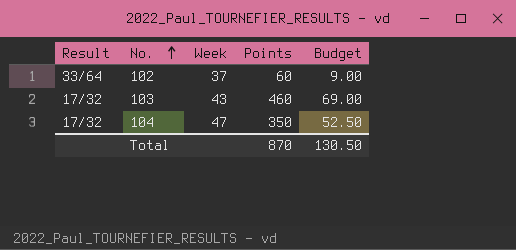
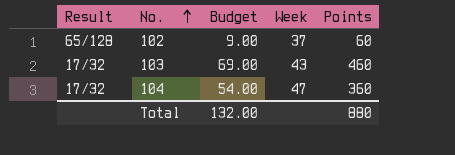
column Budget | position: 5 -> 3
102 | Result: 33/64 -> 65/128
104 | Budget: 52.50 -> 54.00
104 | Points: 350 -> 360
Total | Budget: 130.50 -> 132.00
Total | Points: 870 -> 880

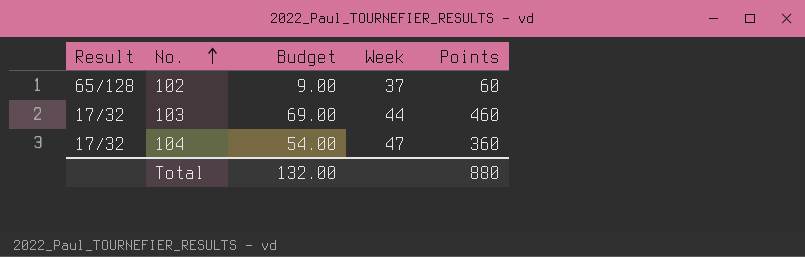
103 | Week: 43 -> 44

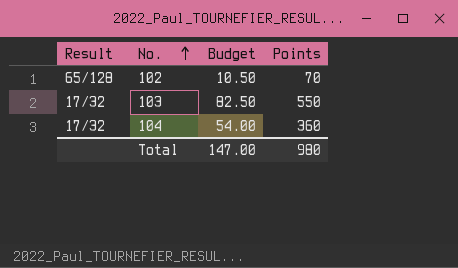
column Week | position: 4 -> none
102 | Budget: 9.00 -> 10.50
102 | Points: 60 -> 70
103 | Budget: 69.00 -> 82.50
103 | Points: 460 -> 550
Total | Budget: 132.00 -> 147.00
Total | Points: 880 -> 980

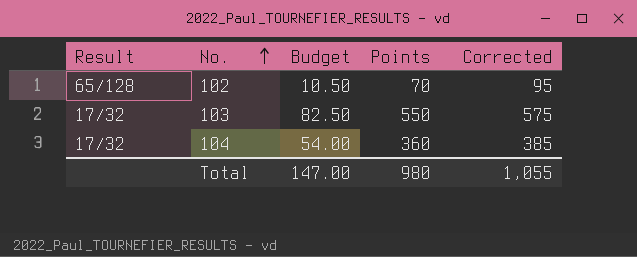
column Corrected | formula: none -> [Points] + 25

